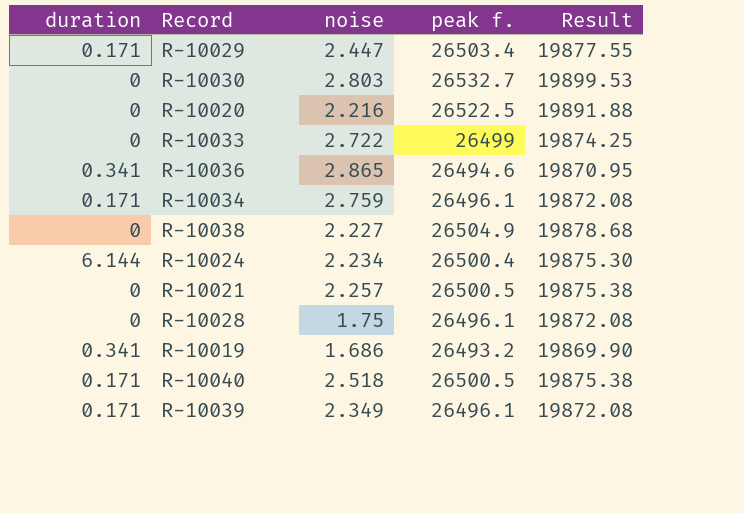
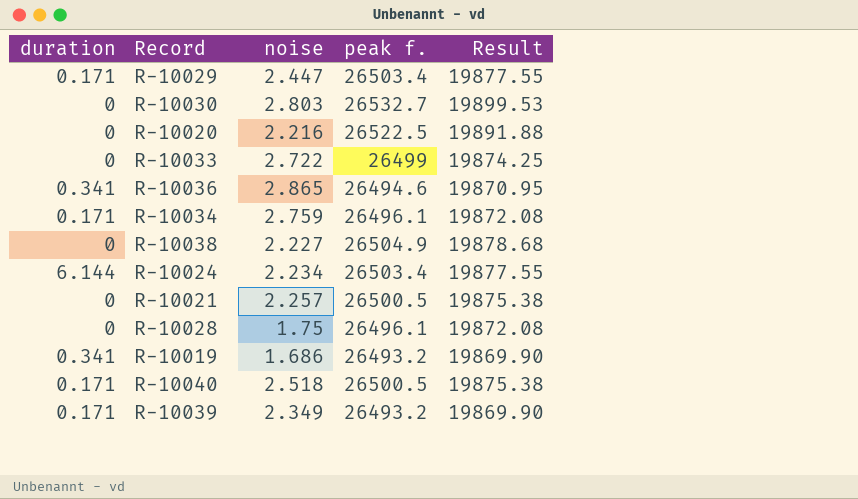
R-10024 | peak f.: 26500.4 -> 26503.4
R-10024 | Result: 19875.30 -> 19877.55
R-10039 | peak f.: 26496.1 -> 26493.2
R-10039 | Result: 19872.08 -> 19869.90

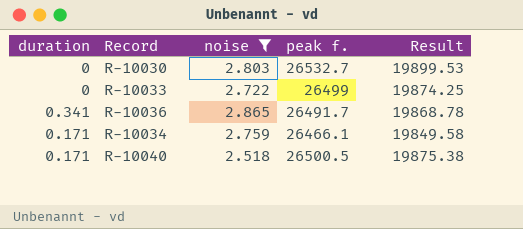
filter: none -> noise >= 2.518
R-10036 | peak f.: 26494.6 -> 26491.7
R-10036 | Result: 19870.95 -> 19868.78
R-10034 | peak f.: 26496.1 -> 26466.1
R-10034 | Result: 19872.08 -> 19849.58

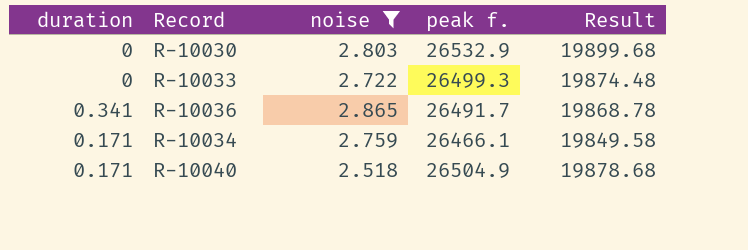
R-10030 | peak f.: 26532.7 -> 26532.9
R-10030 | Result: 19899.53 -> 19899.68
R-10033 | peak f.: 26499 -> 26499.3
R-10033 | Result: 19874.25 -> 19874.48
R-10040 | peak f.: 26500.5 -> 26504.9
R-10040 | Result: 19875.38 -> 19878.68

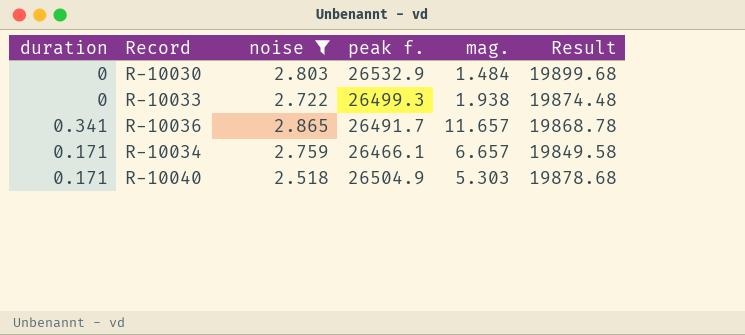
column mag. | position: none -> 5

